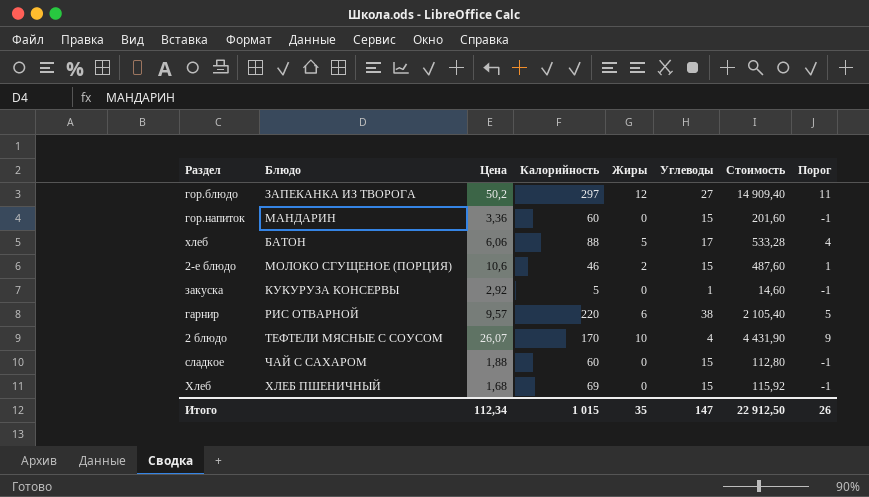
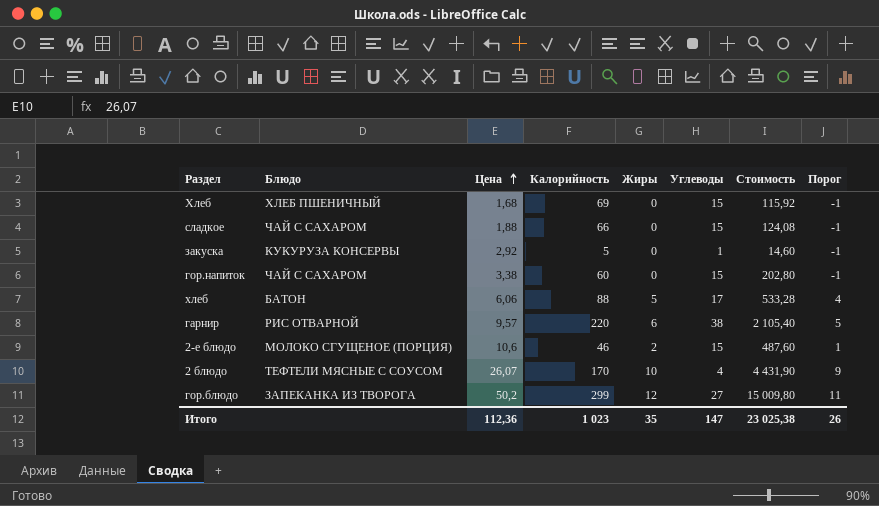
row order: none -> Цена ascending
сладкое | Калорийность: 60 -> 66
сладкое | Стоимость: 112,80 -> 124,08
гор.напиток | Блюдо: МАНДАРИН -> ЧАЙ С САХАРОМ
гор.напиток | Цена: 3,36 -> 3,38
гор.напиток | Стоимость: 201,60 -> 202,80
гор.блюдо | Калорийность: 297 -> 299
гор.блюдо | Стоимость: 14 909,40 -> 15 009,80
Итого | Цена: 112,34 -> 112,36
Итого | Калорийность: 1 015 -> 1 023
Итого | Стоимость: 22 912,50 -> 23 025,38

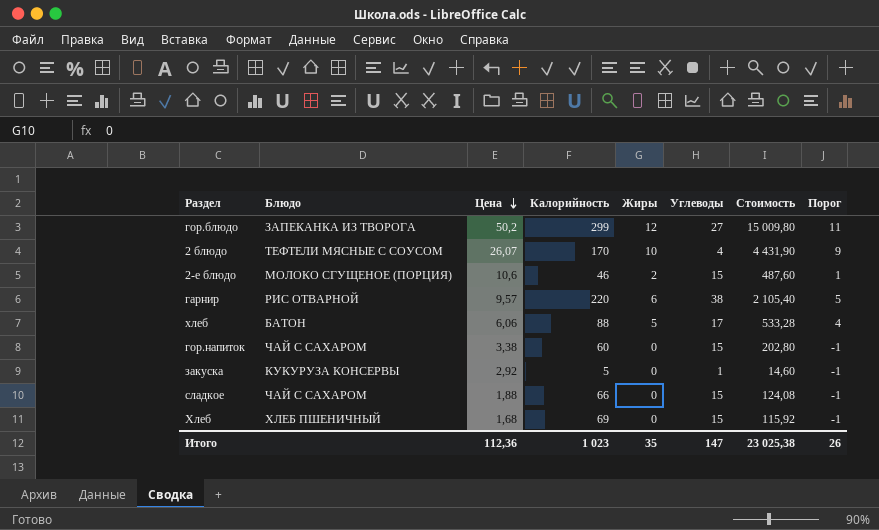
row order: Цена ascending -> Цена descending

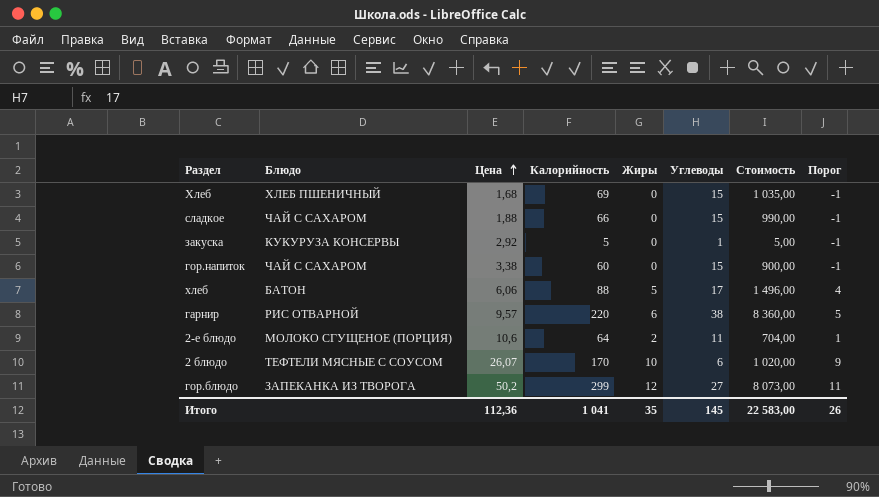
row order: Цена descending -> Цена ascending
column Стоимость | formula: [Цена] * [Калорийность] -> [Калорийность] * [Углеводы]
2-е блюдо | Калорийность: 46 -> 64
2-е блюдо | Углеводы: 15 -> 11
2 блюдо | Углеводы: 4 -> 6
Итого | Калорийность: 1 023 -> 1 041
Итого | Углеводы: 147 -> 145
Итого | Стоимость: 23 025,38 -> 22 583,00

